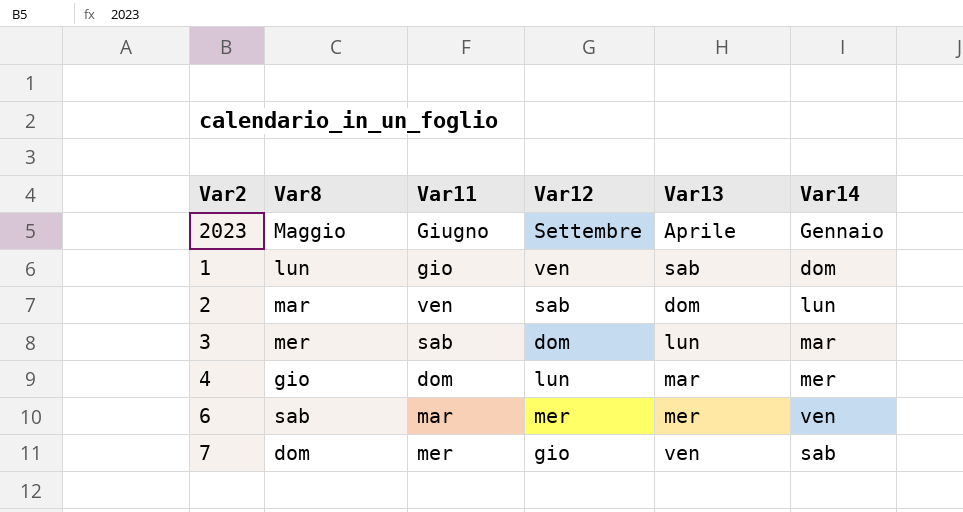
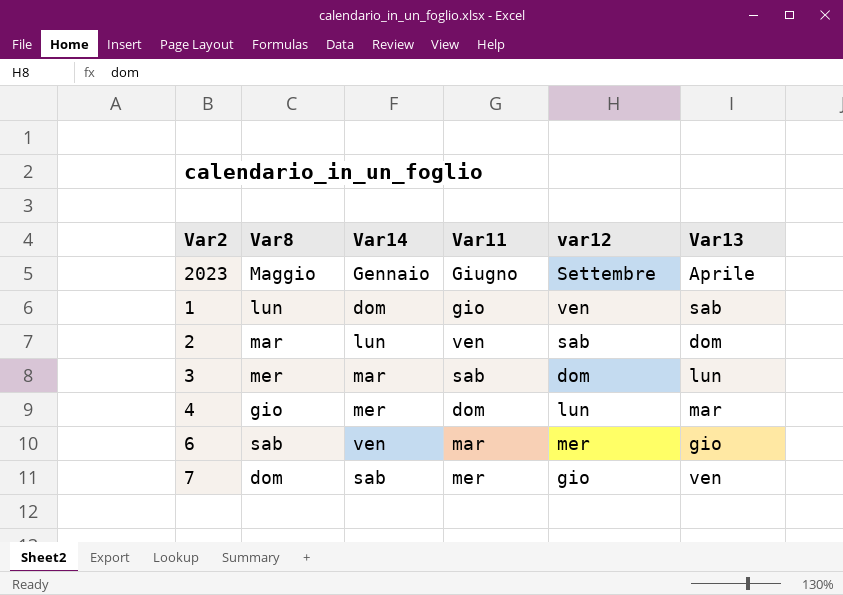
column Var14 | position: 6 -> 3
column name: Var12 -> var12
6 | Var13: mer -> gio

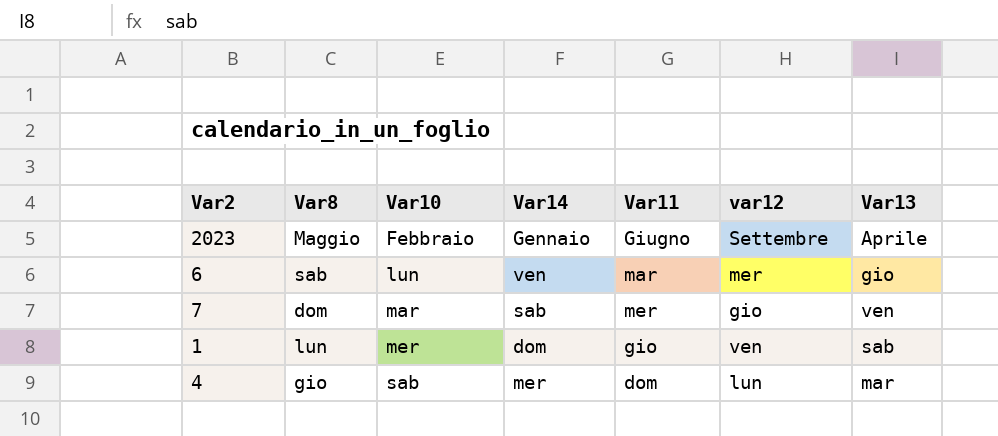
row order: none -> Var10 ascending
column Var10 | position: none -> 3
row 2: mar | lun | ven | sab | dom -> none
row 3: mer | mar | sab | dom | lun -> none

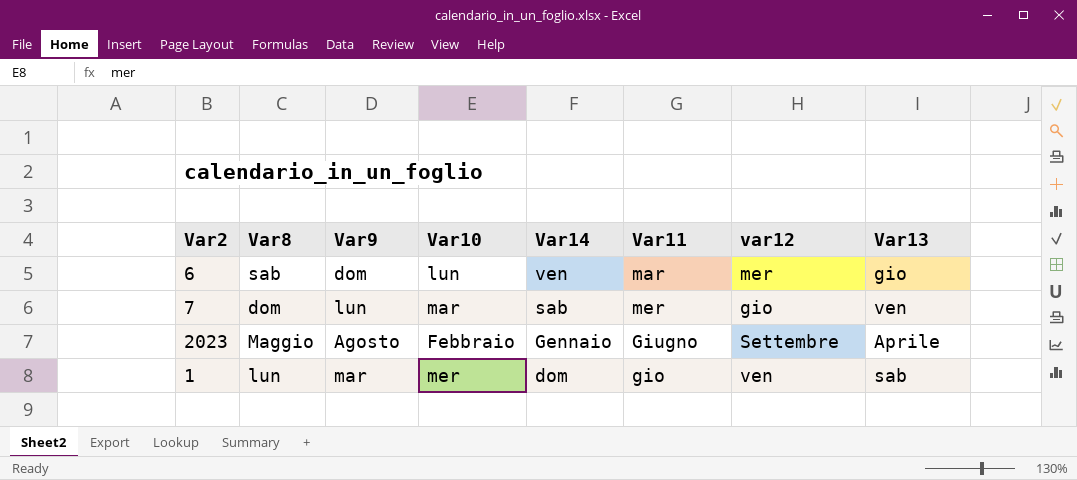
row order: Var10 ascending -> Var14 descending
column Var9 | position: none -> 3
row 4: gio | sab | mer | dom | lun | mar -> none

